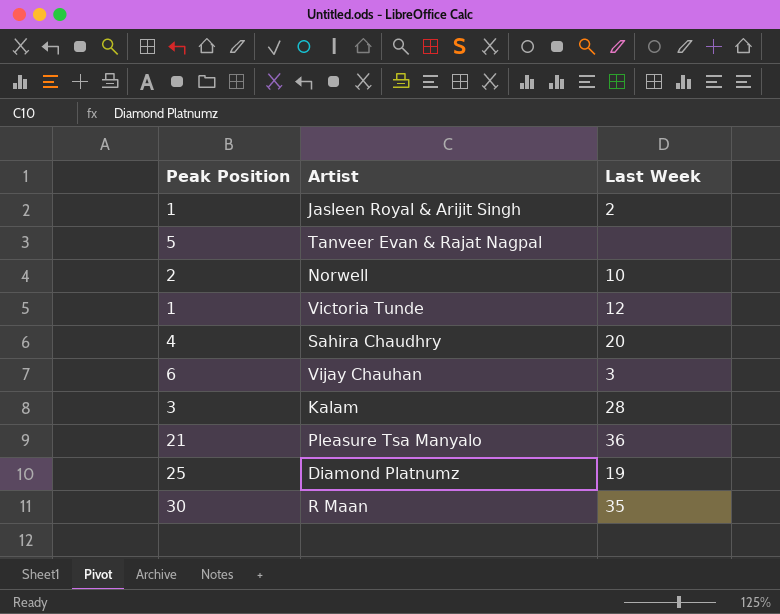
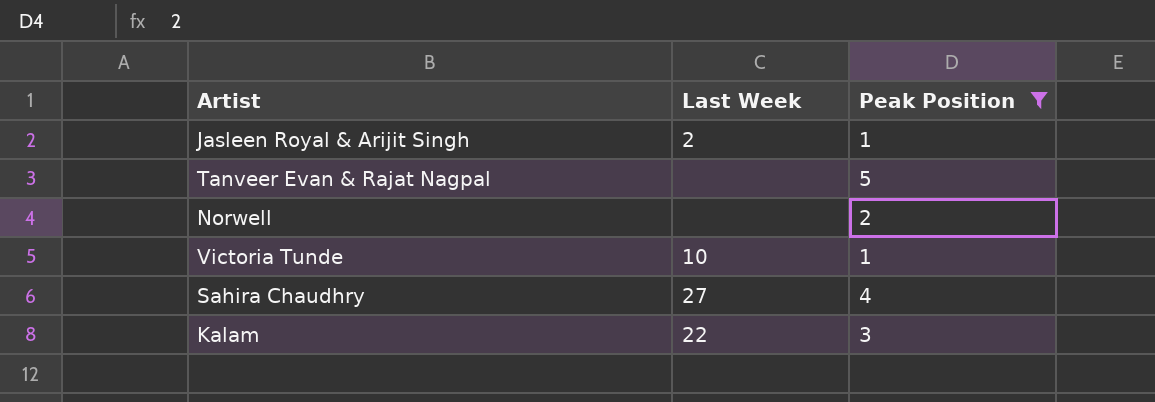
filter: none -> Peak Position <= 5
column Peak Position | position: 1 -> 3
Norwell | Last Week: 10 -> none
Victoria Tunde | Last Week: 12 -> 10
Sahira Chaudhry | Last Week: 20 -> 27
Kalam | Last Week: 28 -> 22

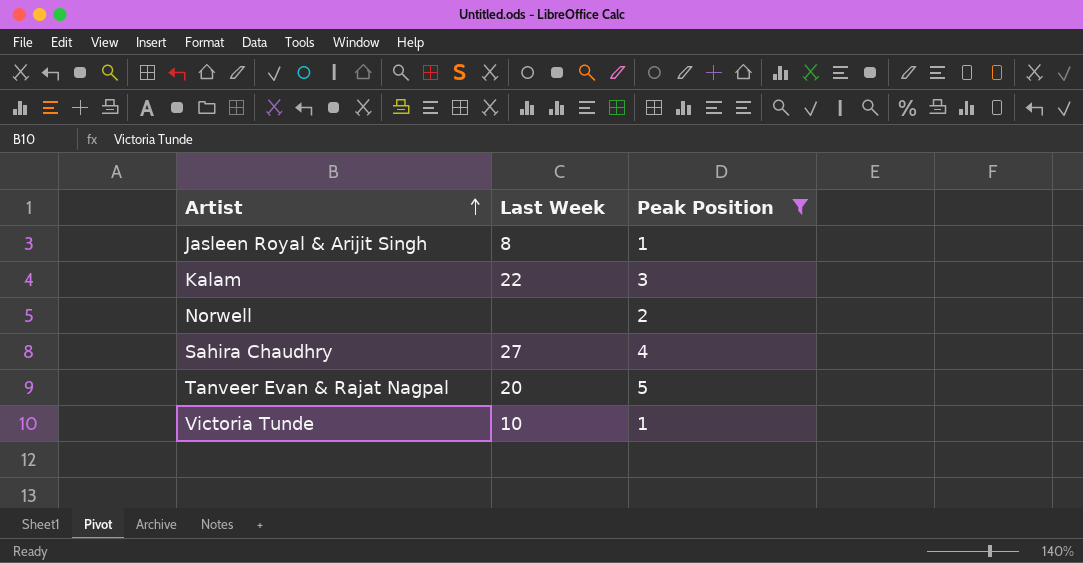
row order: none -> Artist ascending
Jasleen Royal & Arijit Singh | Last Week: 2 -> 8
Tanveer Evan & Rajat Nagpal | Last Week: none -> 20

